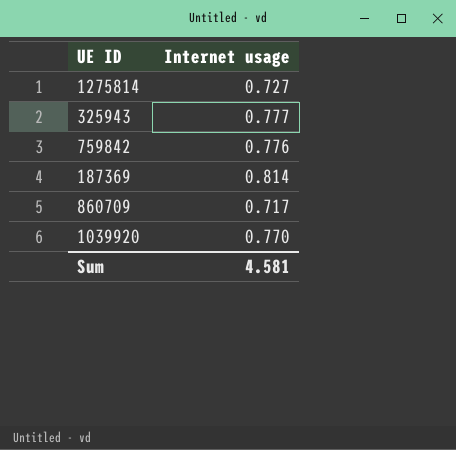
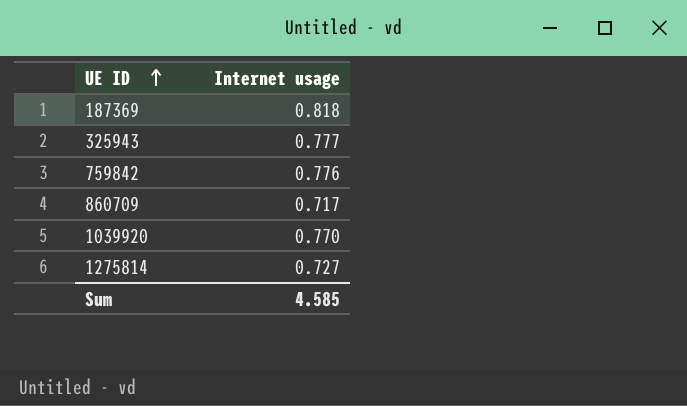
row order: none -> UE ID ascending
187369 | Internet usage: 0.814 -> 0.818
Sum | Internet usage: 4.581 -> 4.585

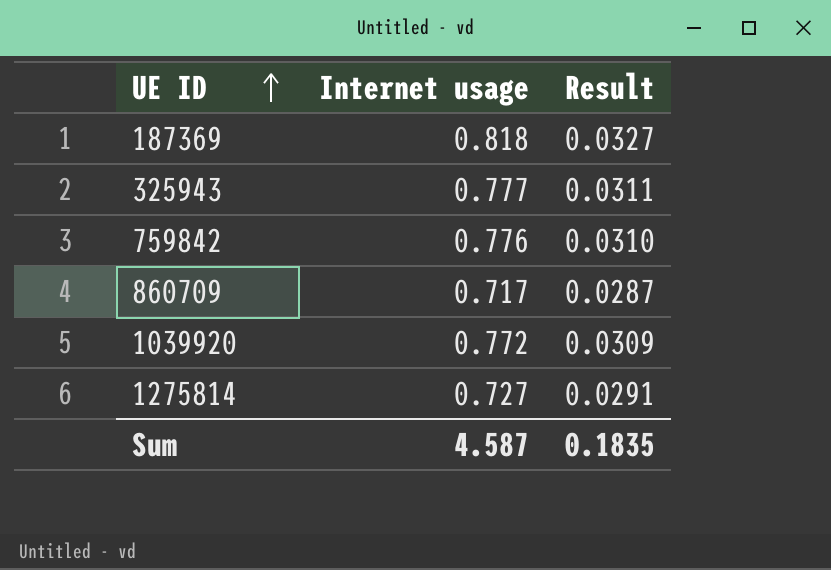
column Result | formula: none -> [Internet usage] * 0.04
1039920 | Internet usage: 0.770 -> 0.772
Sum | Internet usage: 4.585 -> 4.587

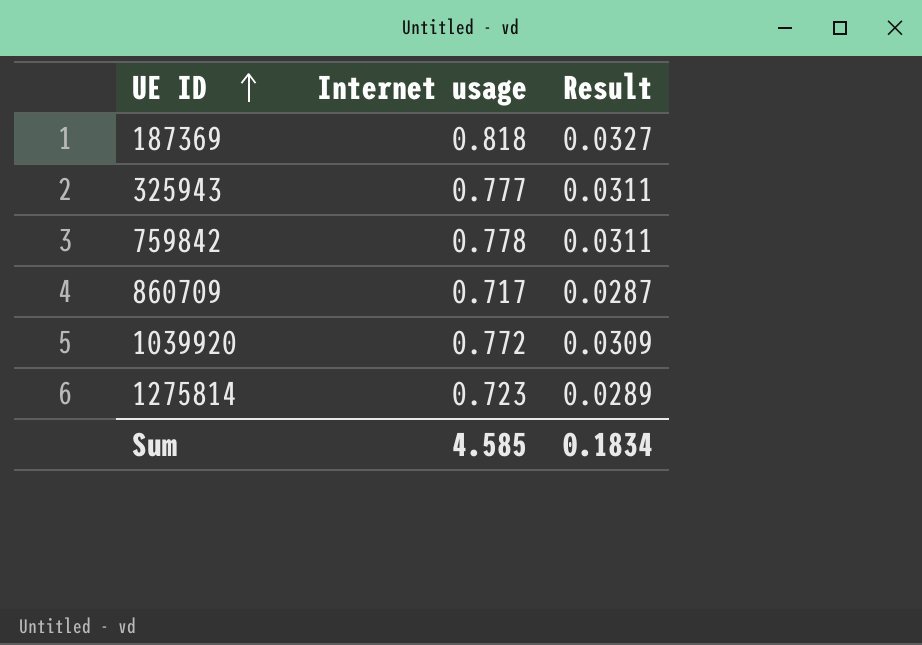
759842 | Internet usage: 0.776 -> 0.778
759842 | Result: 0.0310 -> 0.0311
1275814 | Internet usage: 0.727 -> 0.723
1275814 | Result: 0.0291 -> 0.0289
Sum | Internet usage: 4.587 -> 4.585
Sum | Result: 0.1835 -> 0.1834

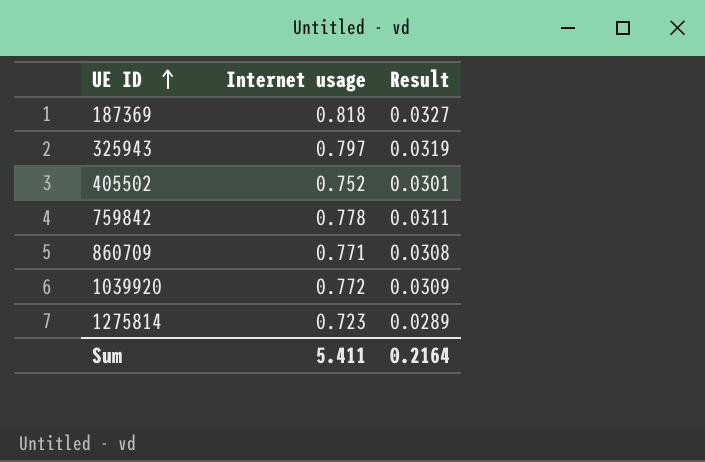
325943 | Internet usage: 0.777 -> 0.797
325943 | Result: 0.0311 -> 0.0319
row 405502: none -> 0.752 | 0.0301
860709 | Internet usage: 0.717 -> 0.771
860709 | Result: 0.0287 -> 0.0308
Sum | Internet usage: 4.585 -> 5.411
Sum | Result: 0.1834 -> 0.2164

